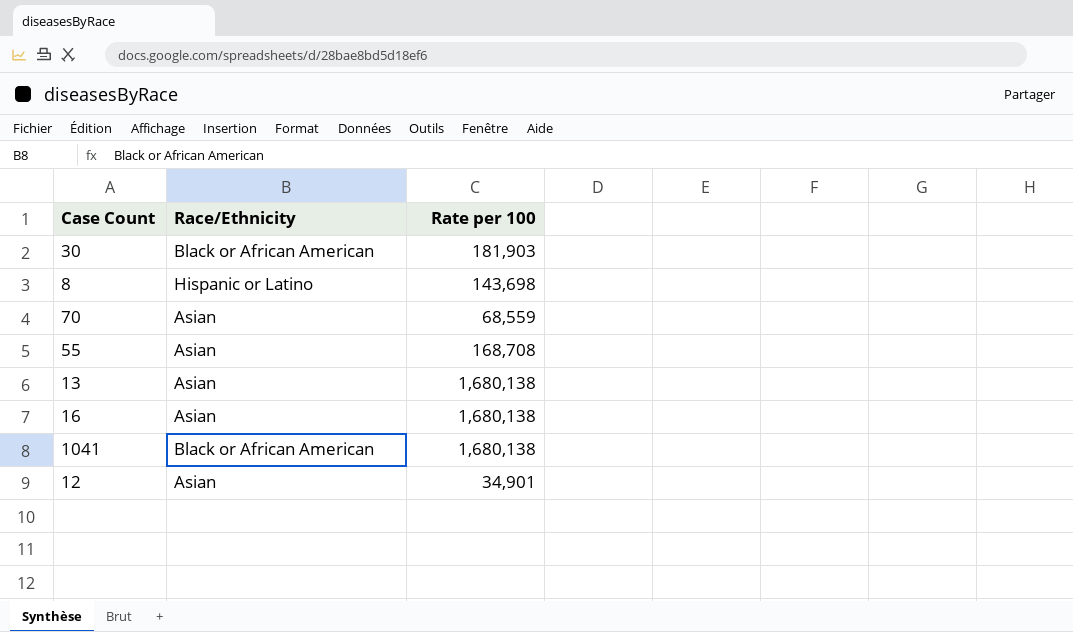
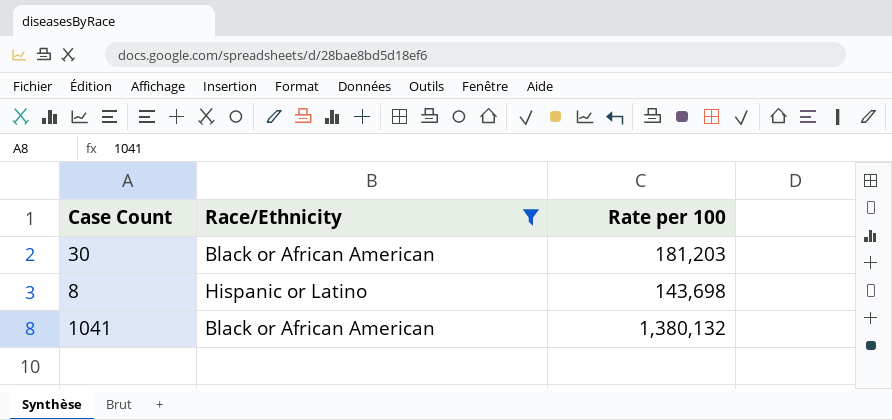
filter: none -> Race/Ethnicity != Asian
30 | Rate per 100: 181,903 -> 181,203
1041 | Rate per 100: 1,680,138 -> 1,380,132

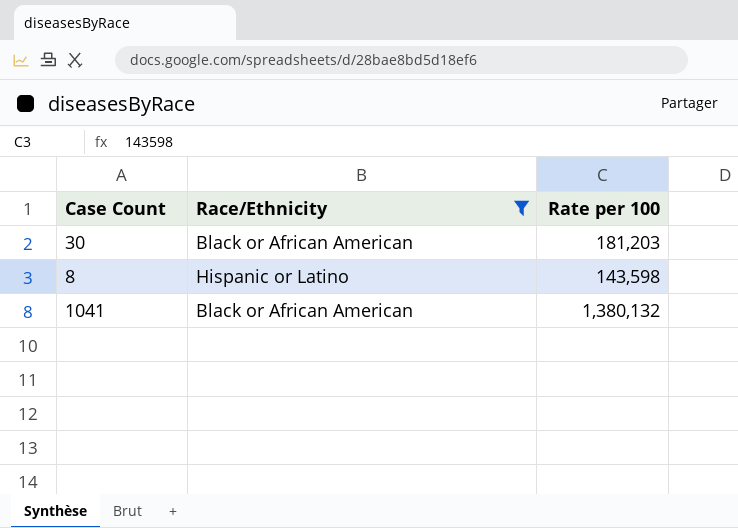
8 | Rate per 100: 143,698 -> 143,598

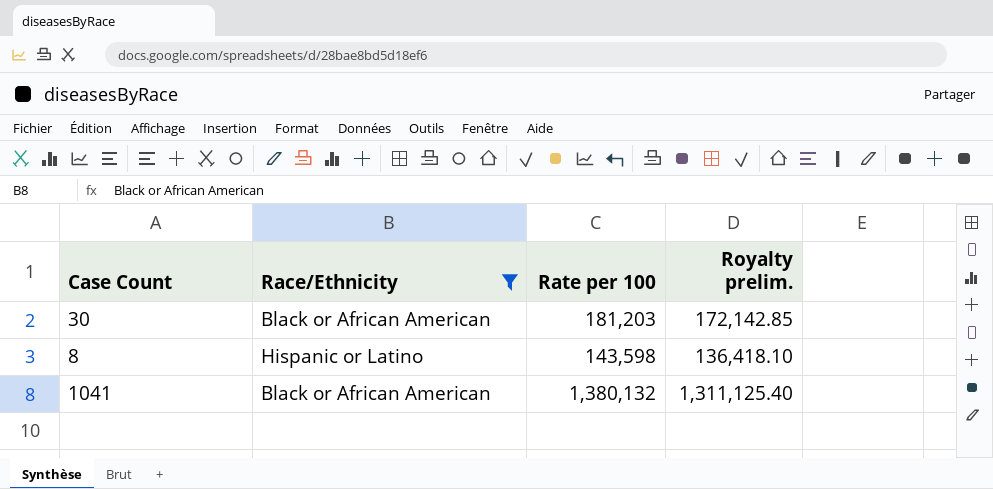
column Royalty prelim. | formula: none -> [Rate per 100] * 0.95

